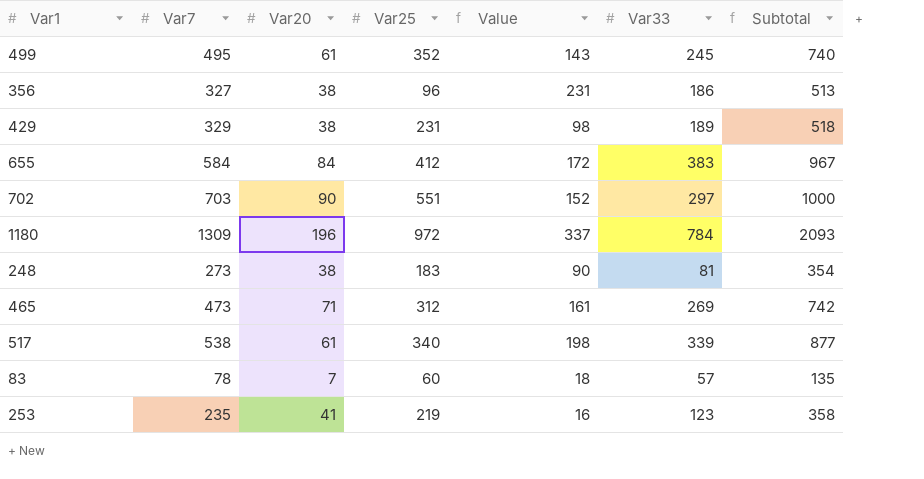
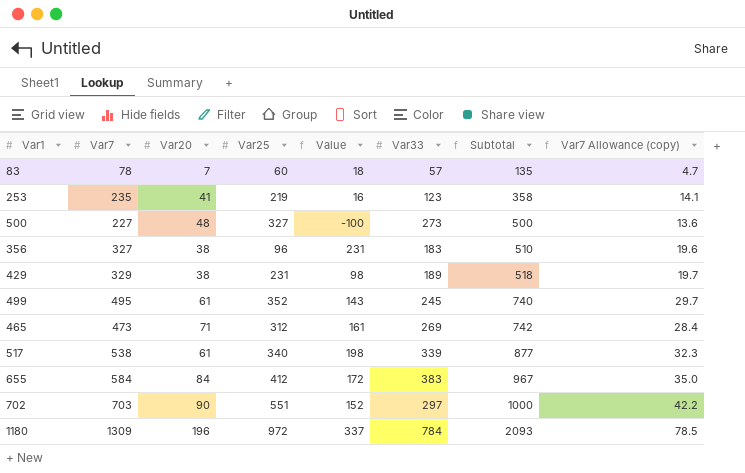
row order: none -> Subtotal ascending
column Var7 Allowance (copy) | formula: none -> [Var7] * 0.06
row 248: 273 | 38 | 183 | 90 | 81 | 354 -> none
row 500: none -> 227 | 48 | 327 | -100 | 273 | 500 | 13.6
356 | Var33: 186 -> 183
356 | Subtotal: 513 -> 510

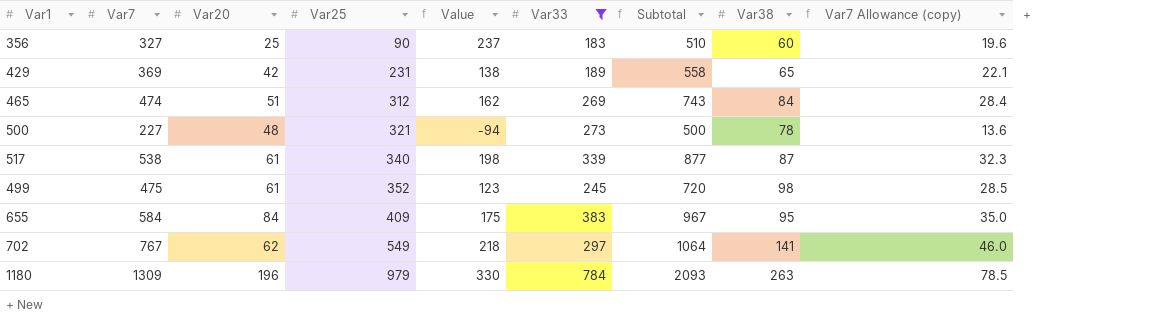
filter: none -> Var33 >= 183
row order: Subtotal ascending -> Var25 ascending
column Var38 | position: none -> 8
356 | Var20: 38 -> 25
356 | Var25: 96 -> 90
356 | Value: 231 -> 237
429 | Var7: 329 -> 369
429 | Var20: 38 -> 42
429 | Value: 98 -> 138
429 | Subtotal: 518 -> 558
429 | Var7 Allowance (copy): 19.7 -> 22.1
465 | Var7: 473 -> 474
465 | Var20: 71 -> 51
465 | Value: 161 -> 162
465 | Subtotal: 742 -> 743
500 | Var25: 327 -> 321
500 | Value: -100 -> -94
499 | Var7: 495 -> 475
499 | Value: 143 -> 123
499 | Subtotal: 740 -> 720
499 | Var7 Allowance (copy): 29.7 -> 28.5
655 | Var25: 412 -> 409
655 | Value: 172 -> 175
702 | Var7: 703 -> 767
702 | Var20: 90 -> 62
702 | Var25: 551 -> 549
702 | Value: 152 -> 218
702 | Subtotal: 1000 -> 1064
702 | Var7 Allowance (copy): 42.2 -> 46.0
1180 | Var25: 972 -> 979
1180 | Value: 337 -> 330

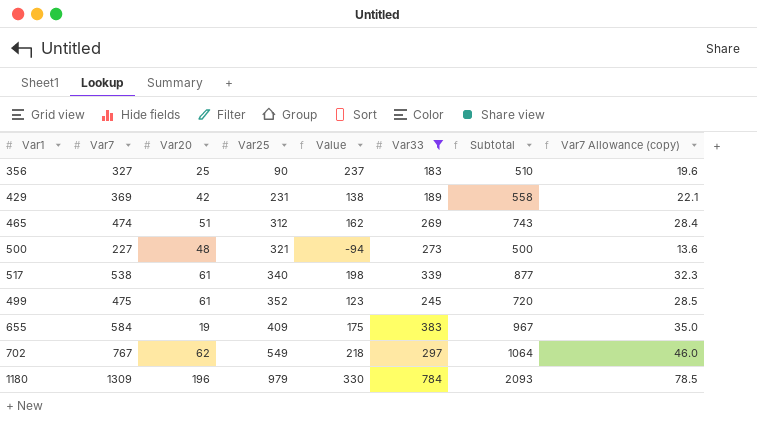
column Var38 | position: 8 -> none
655 | Var20: 84 -> 19

